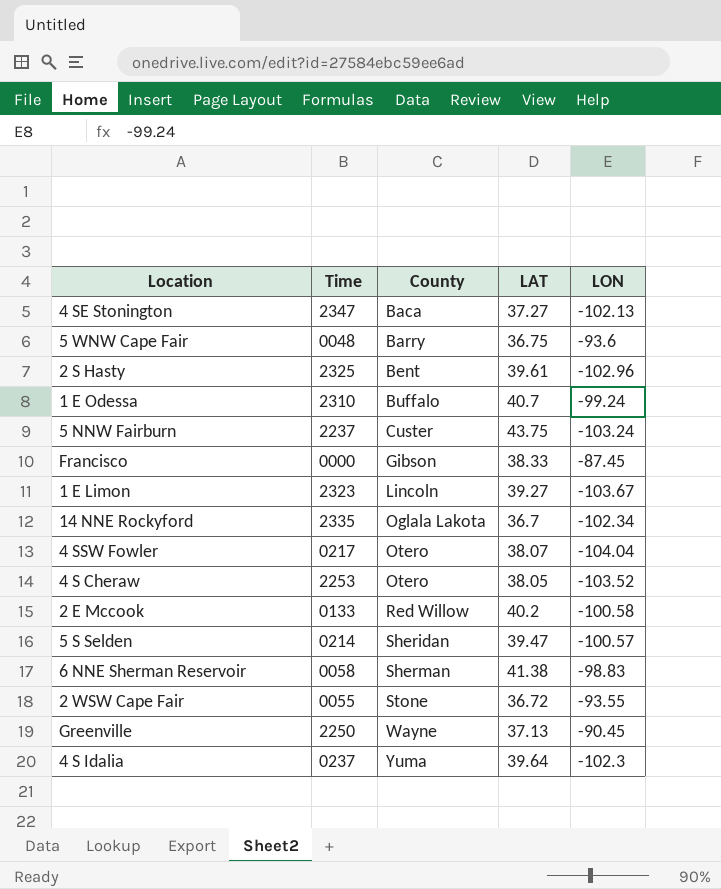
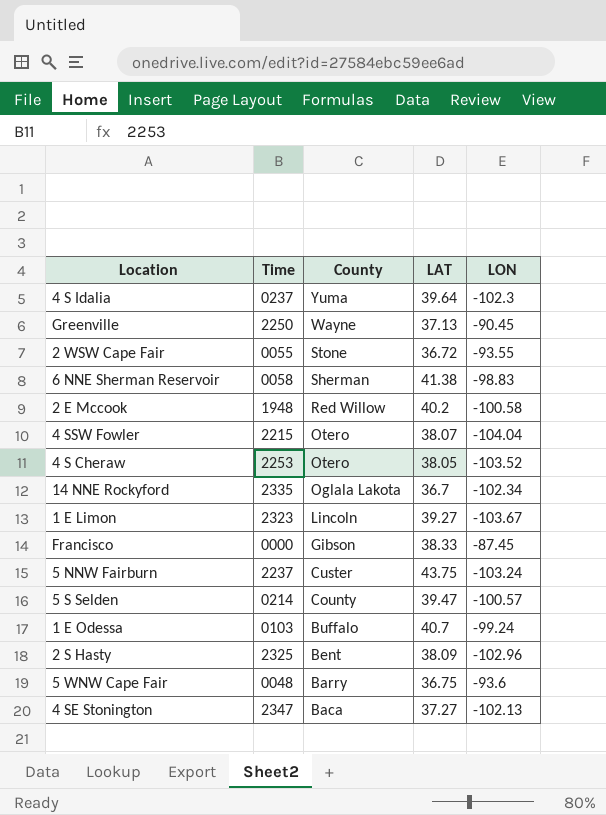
row order: County ascending -> County descending
2 E Mccook | Time: 0133 -> 1948
4 SSW Fowler | Time: 0217 -> 2215
5 S Selden | County: Sheridan -> County
1 E Odessa | Time: 2310 -> 0103
2 S Hasty | LAT: 39.61 -> 38.09

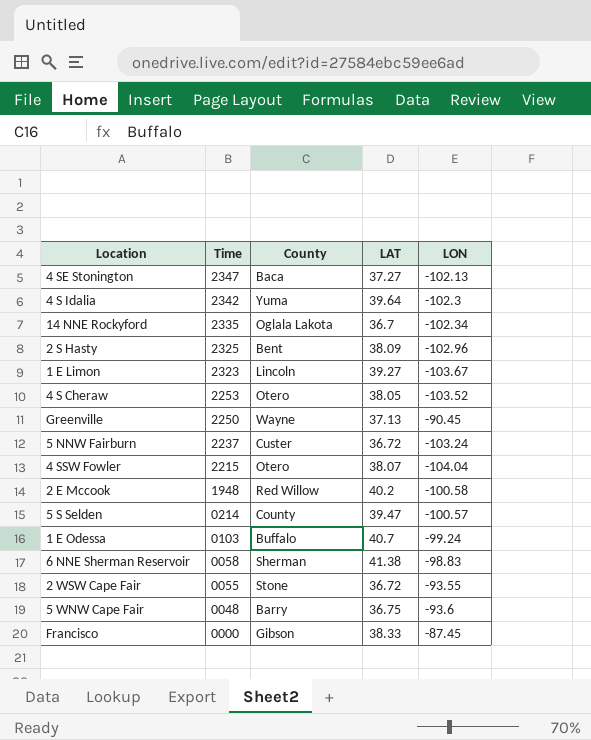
row order: County descending -> Time descending
4 S Idalia | Time: 0237 -> 2342
5 NNW Fairburn | LAT: 43.75 -> 36.72

